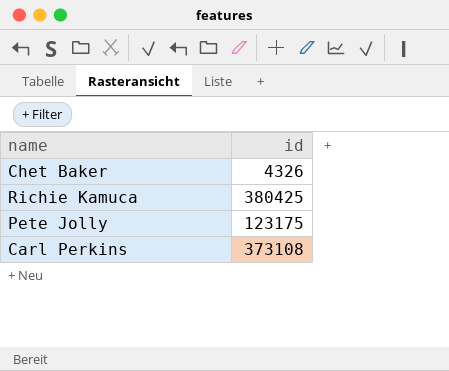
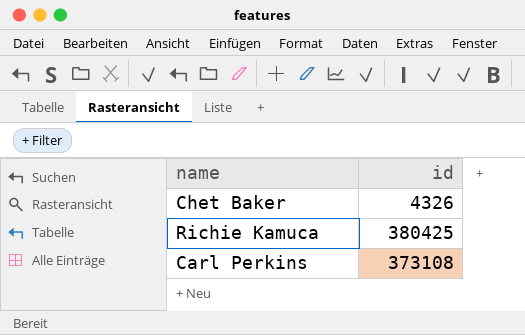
row Pete Jolly: 123175 -> none

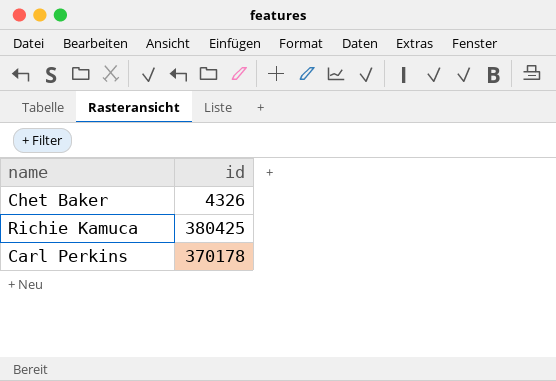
Carl Perkins | id: 373108 -> 370178

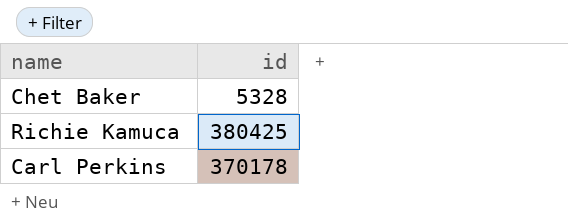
Chet Baker | id: 4326 -> 5328

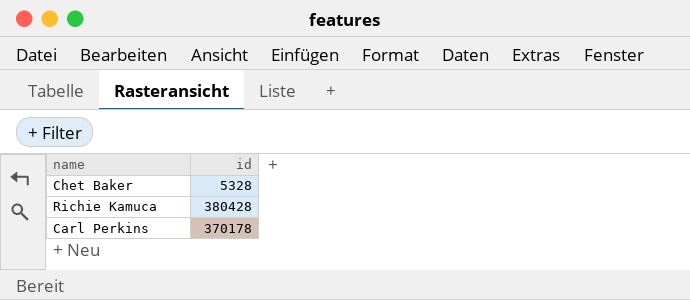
Richie Kamuca | id: 380425 -> 380428

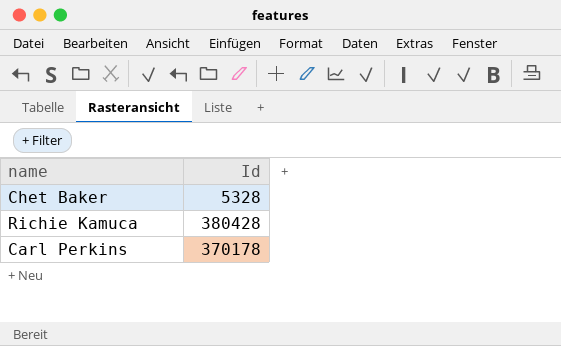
column name: id -> Id

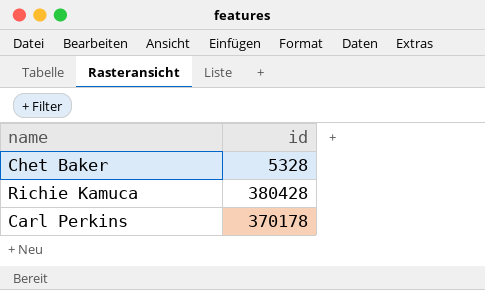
column name: Id -> id

